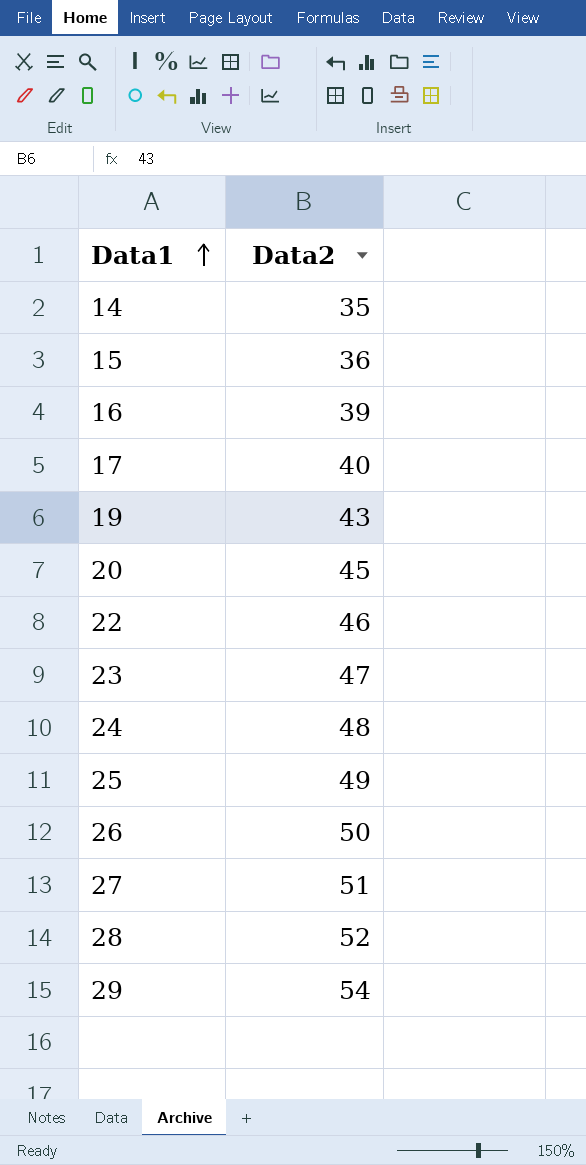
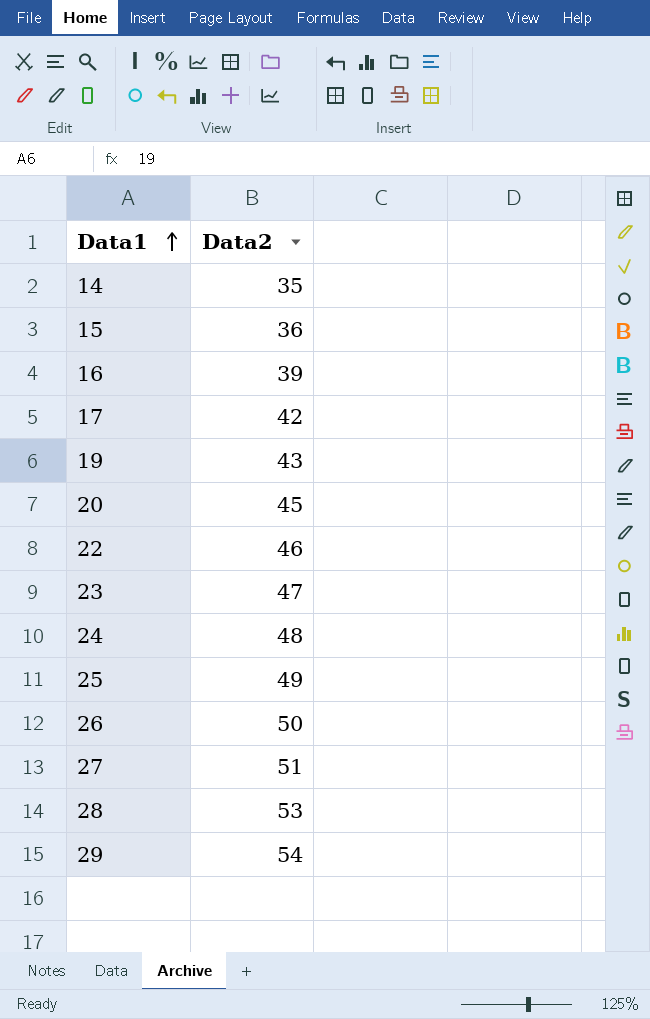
17 | Data2: 40 -> 42
28 | Data2: 52 -> 53

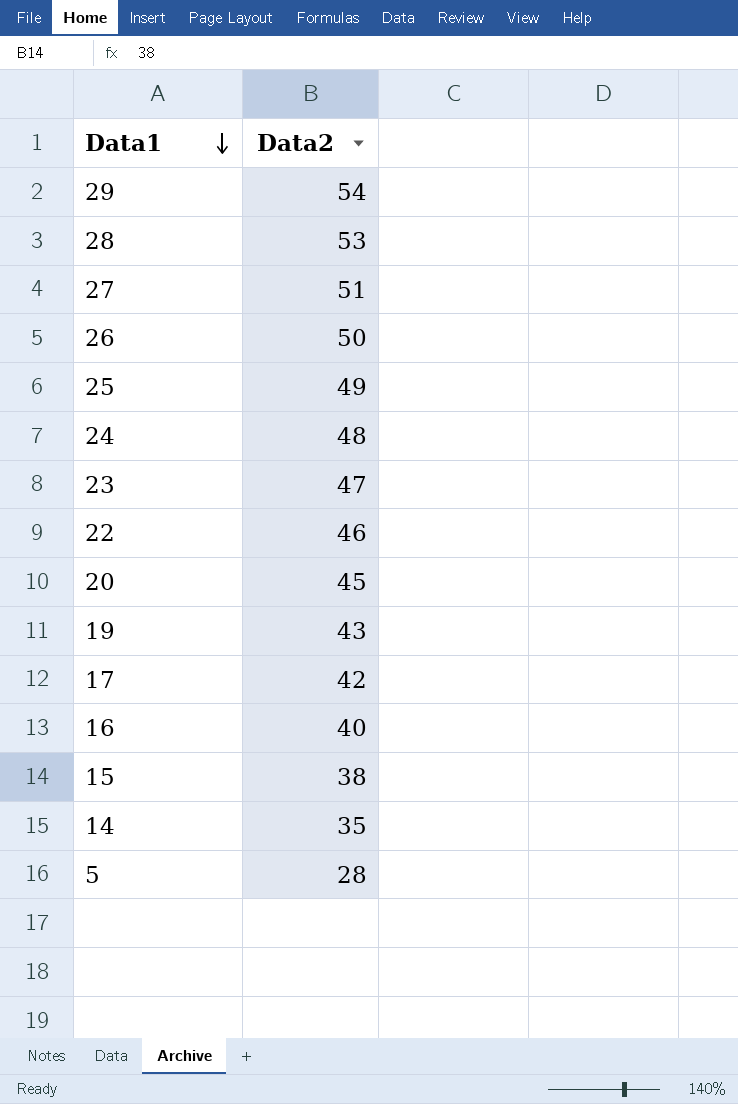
row order: Data1 ascending -> Data1 descending
16 | Data2: 39 -> 40
15 | Data2: 36 -> 38
row 5: none -> 28

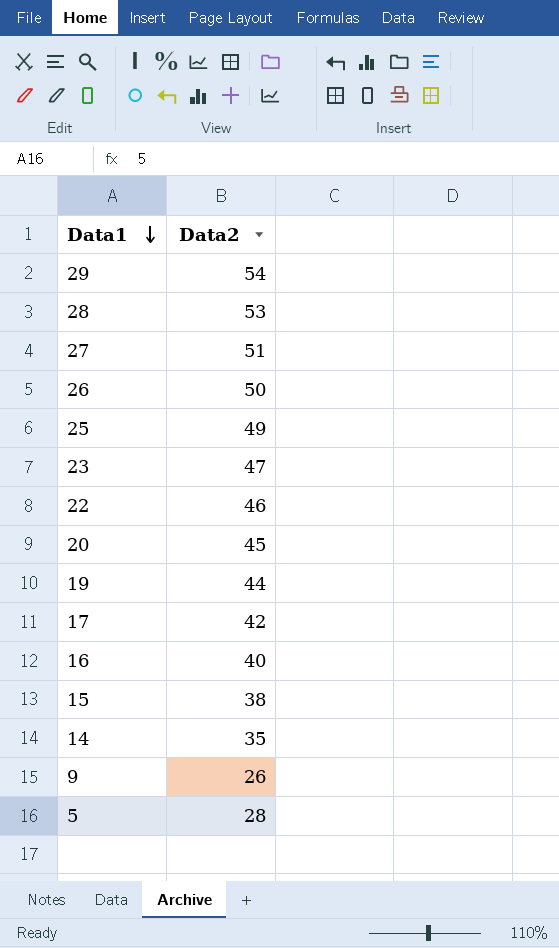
row 24: 48 -> none
19 | Data2: 43 -> 44
row 9: none -> 26

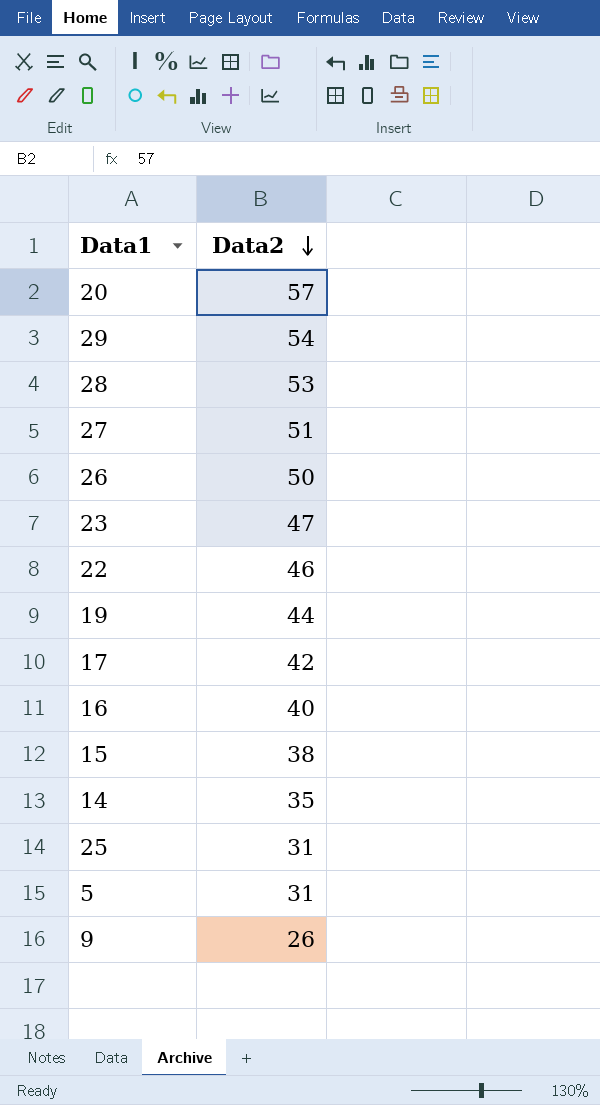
row order: Data1 descending -> Data2 descending
20 | Data2: 45 -> 57
25 | Data2: 49 -> 31
5 | Data2: 28 -> 31

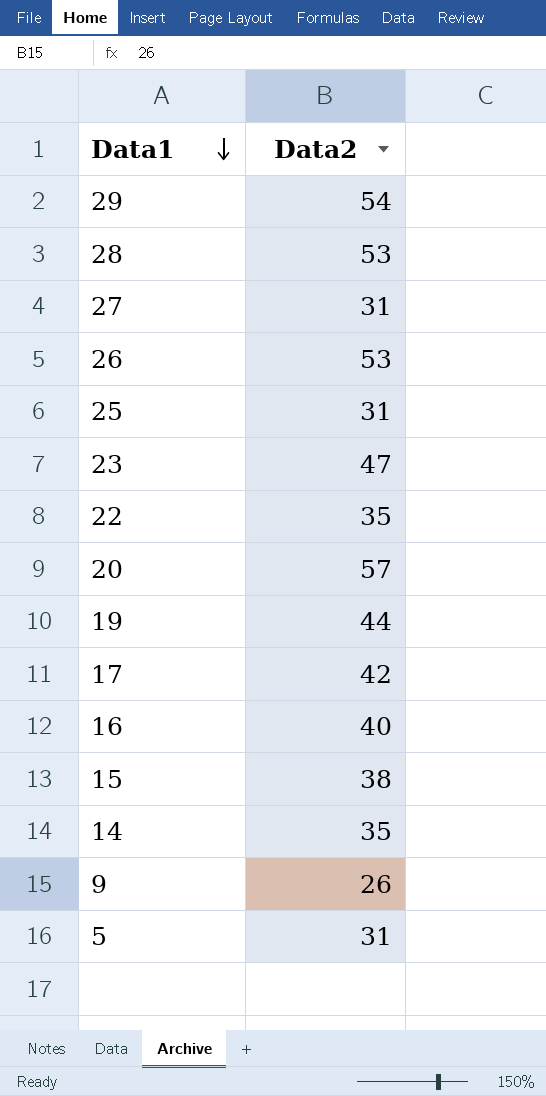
row order: Data2 descending -> Data1 descending
27 | Data2: 51 -> 31
26 | Data2: 50 -> 53
22 | Data2: 46 -> 35

